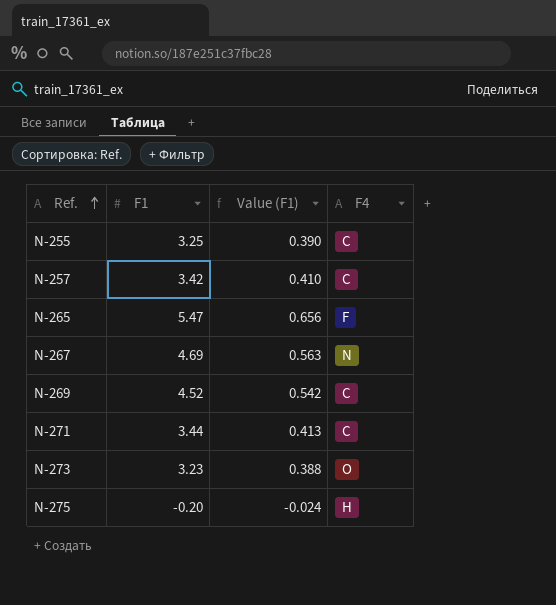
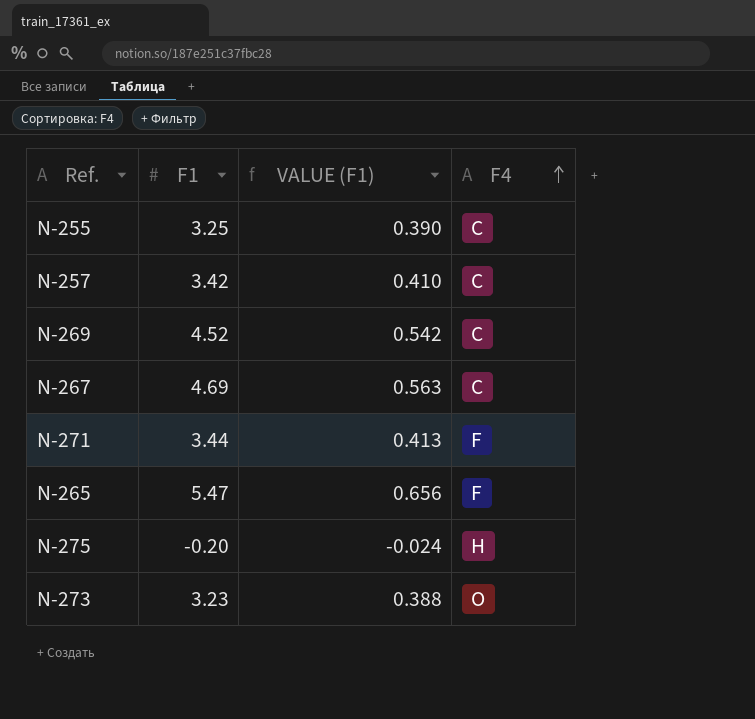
row order: Ref. ascending -> F4 ascending
column name: Value (F1) -> VALUE (F1)
N-267 | F4: N -> C
N-271 | F4: C -> F

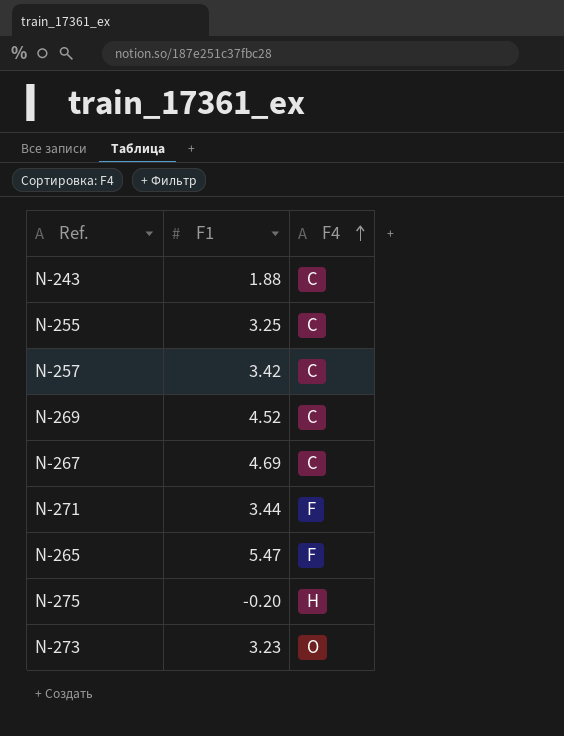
column VALUE (F1) | formula: [F1] * 0.12 -> none
row N-243: none -> 1.88 | C

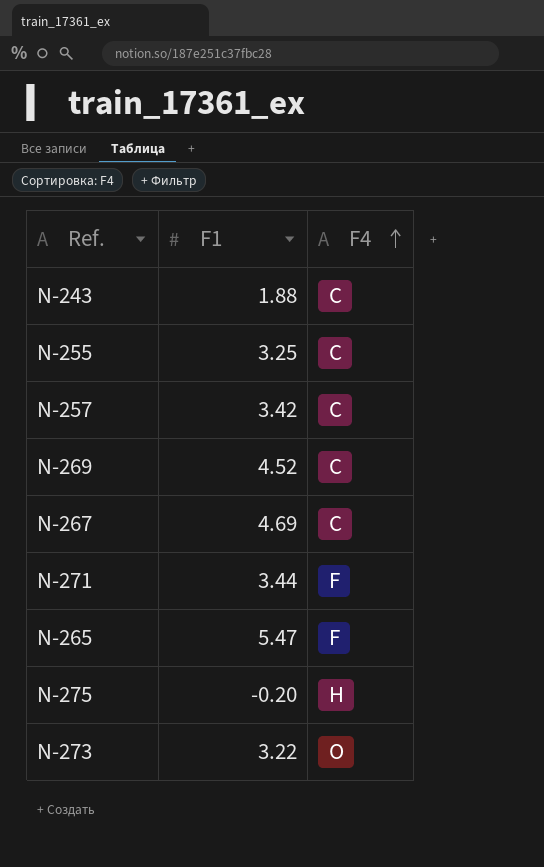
N-273 | F1: 3.23 -> 3.22

